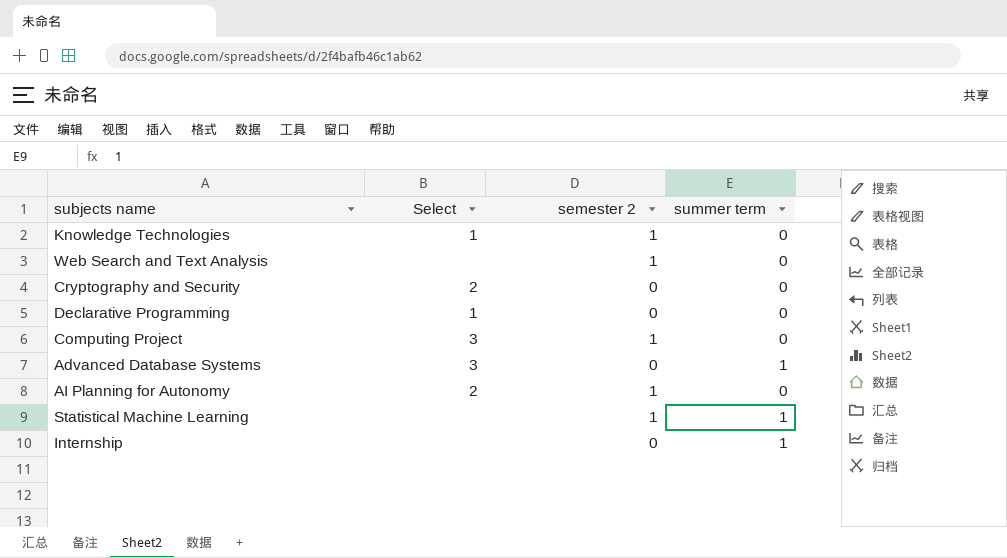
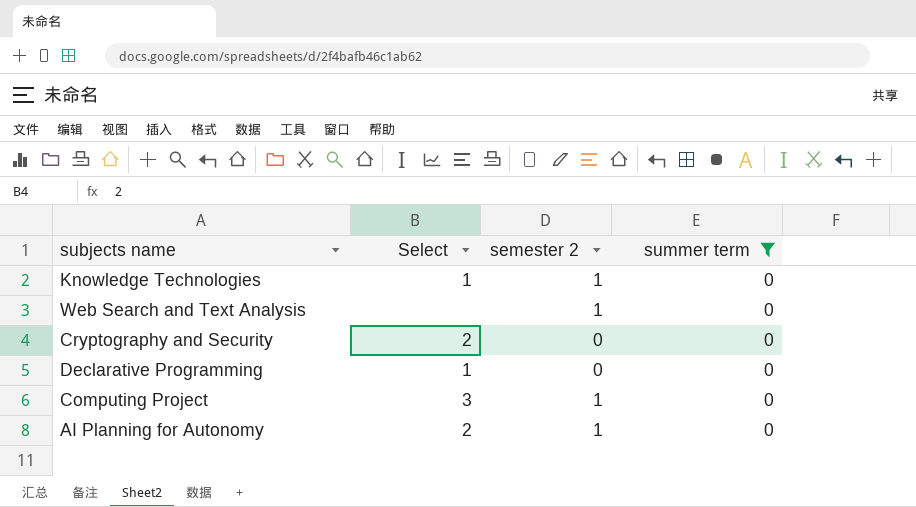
filter: none -> summer term = 0

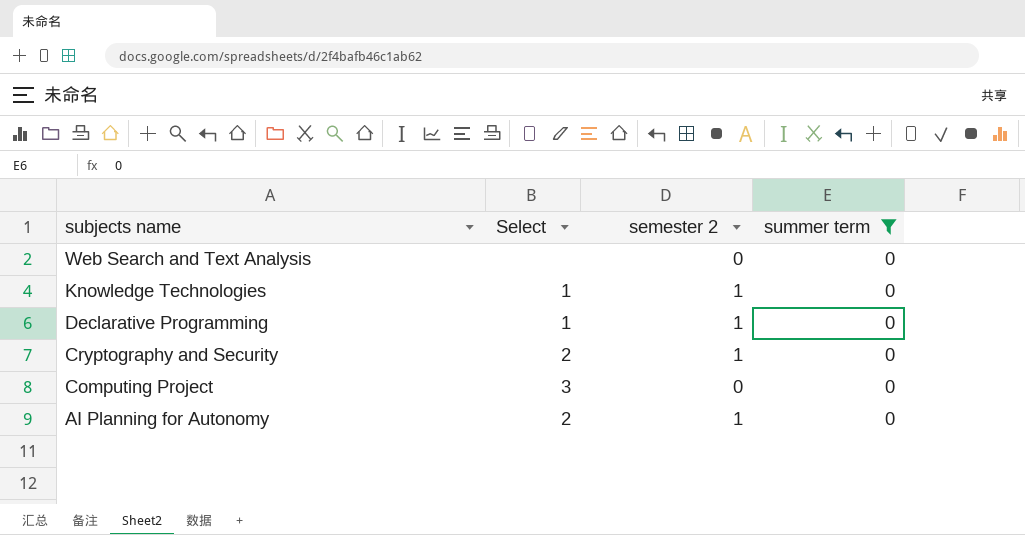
row order: none -> subjects name descending
Web Search and Text Analysis | semester 2: 1 -> 0
Declarative Programming | semester 2: 0 -> 1
Cryptography and Security | semester 2: 0 -> 1
Computing Project | semester 2: 1 -> 0

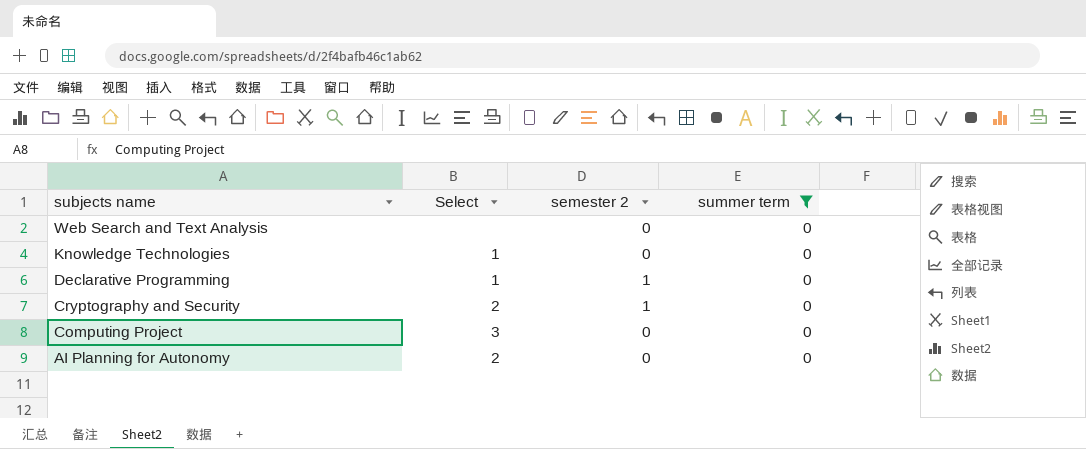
Knowledge Technologies | semester 2: 1 -> 0
AI Planning for Autonomy | semester 2: 1 -> 0

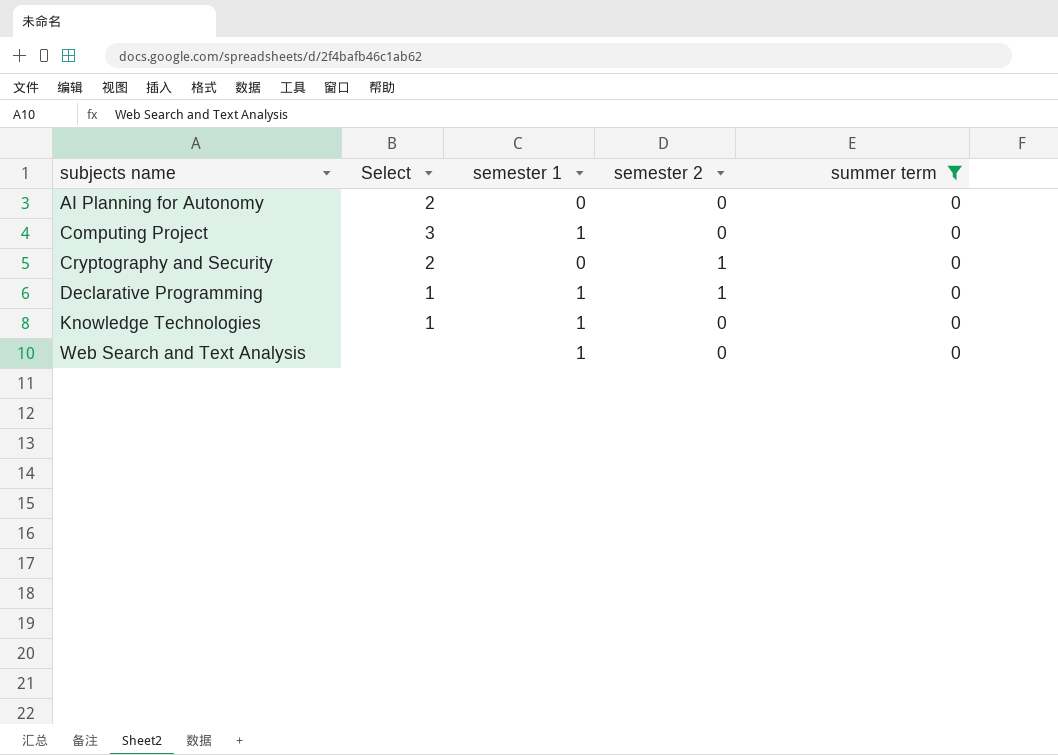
row order: subjects name descending -> subjects name ascending
column semester 1 | position: none -> 3

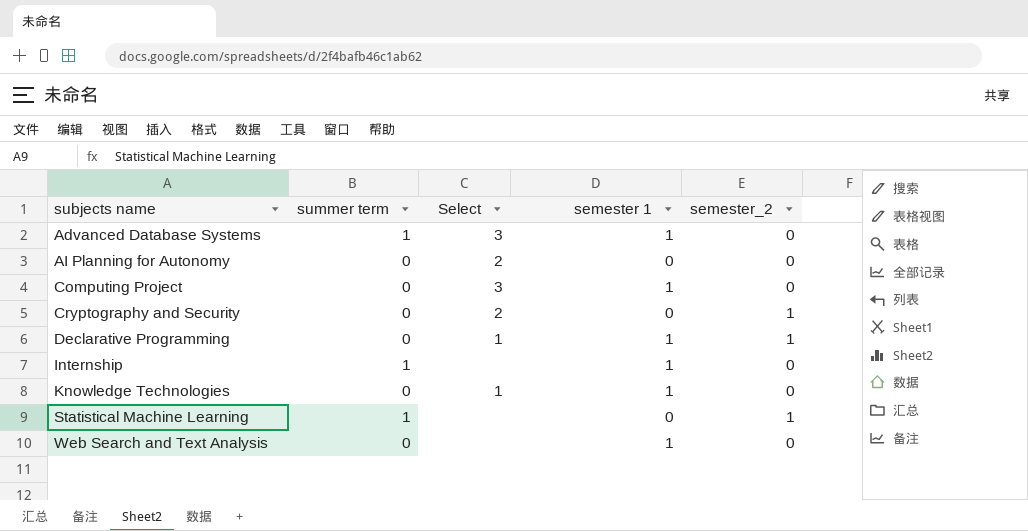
filter: summer term = 0 -> none
column summer term | position: 5 -> 2
column name: semester 2 -> semester_2

